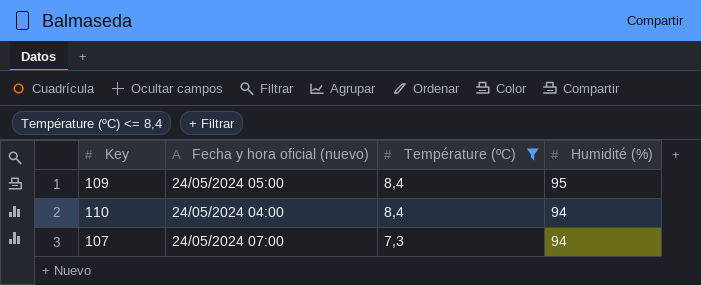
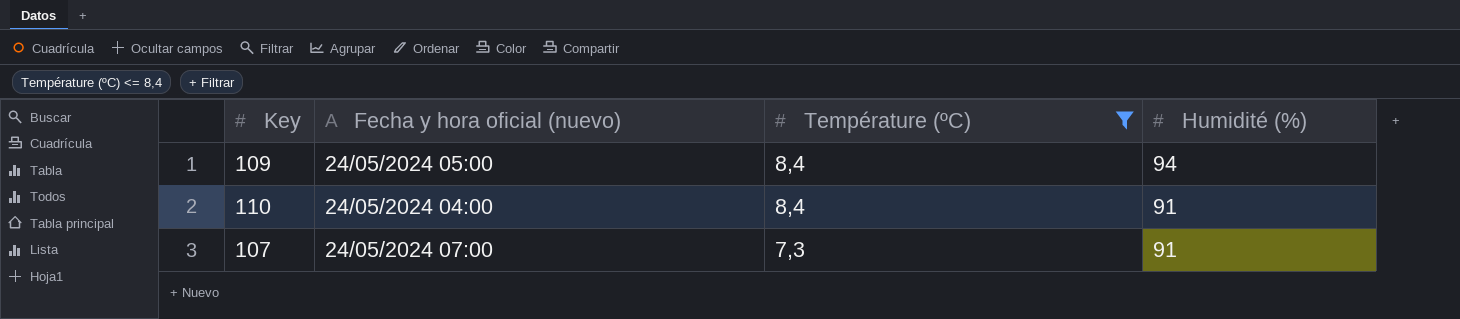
109 | Humidité (%): 95 -> 94
110 | Humidité (%): 94 -> 91
107 | Humidité (%): 94 -> 91

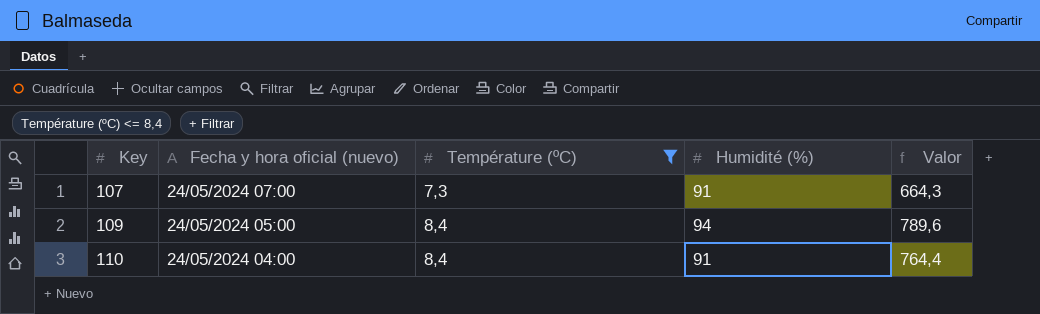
row order: Température (ºC) descending -> Key ascending
column Valor | formula: none -> [Température (ºC)] * [Humidité (%)]

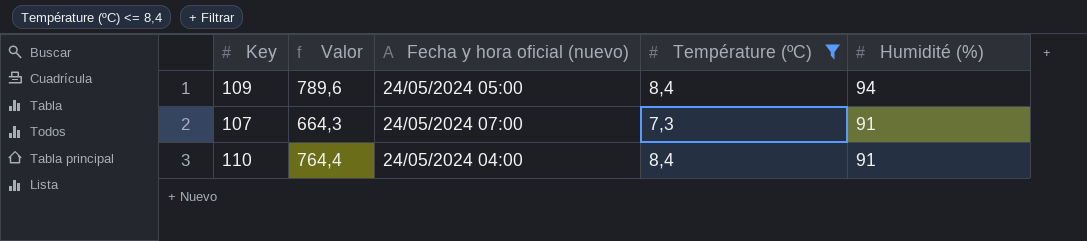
row order: Key ascending -> Humidité (%) descending
column Valor | position: 5 -> 2

